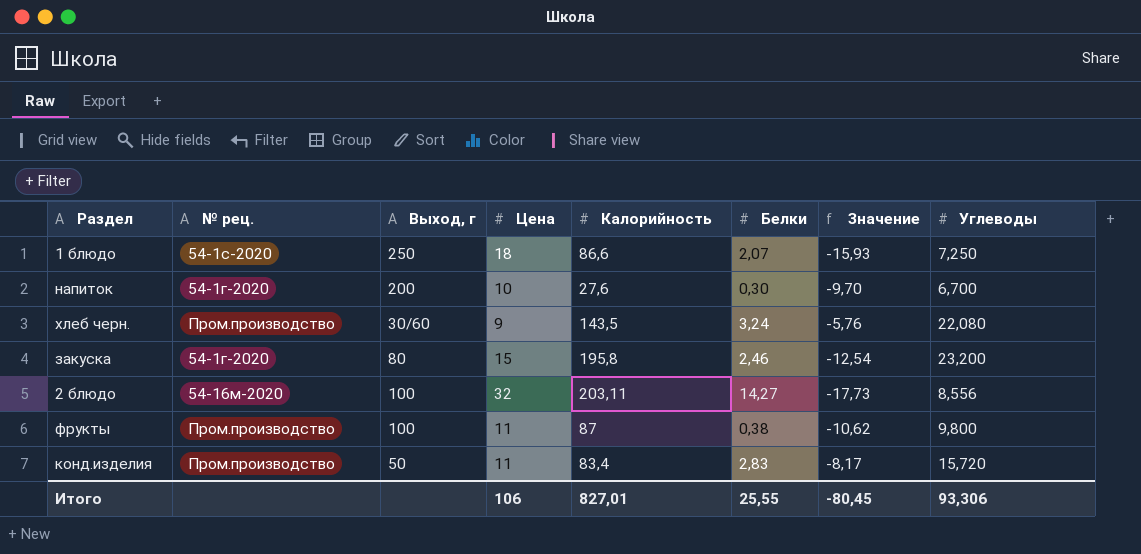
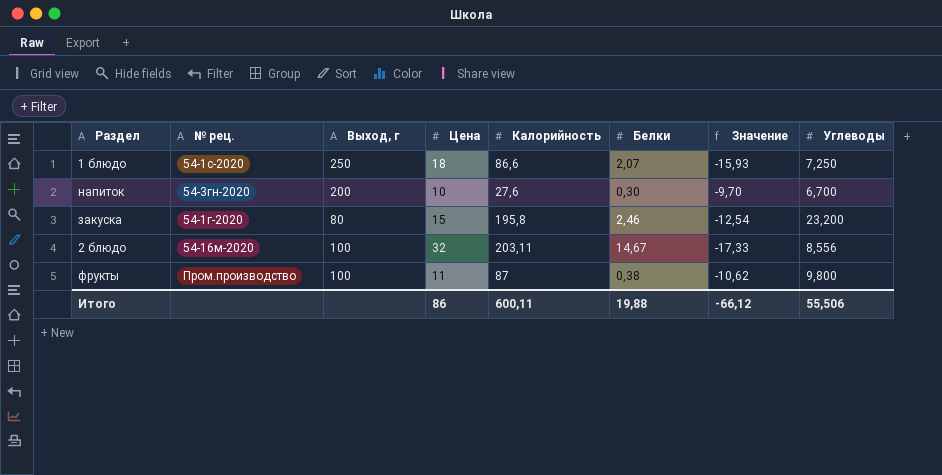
row хлеб черн.: Пром.производство | 30/60 | 9 | 143,5 | 3,24 | -5,76 | 22,080 -> none
row конд.изделия: Пром.производство | 50 | 11 | 83,4 | 2,83 | -8,17 | 15,720 -> none
напиток | № рец.: 54-1г-2020 -> 54-3гн-2020
2 блюдо | Белки: 14,27 -> 14,67
2 блюдо | Значение: -17,73 -> -17,33
Итого | Цена: 106 -> 86
Итого | Калорийность: 827,01 -> 600,11
Итого | Белки: 25,55 -> 19,88
Итого | Значение: -80,45 -> -66,12
Итого | Углеводы: 93,306 -> 55,506

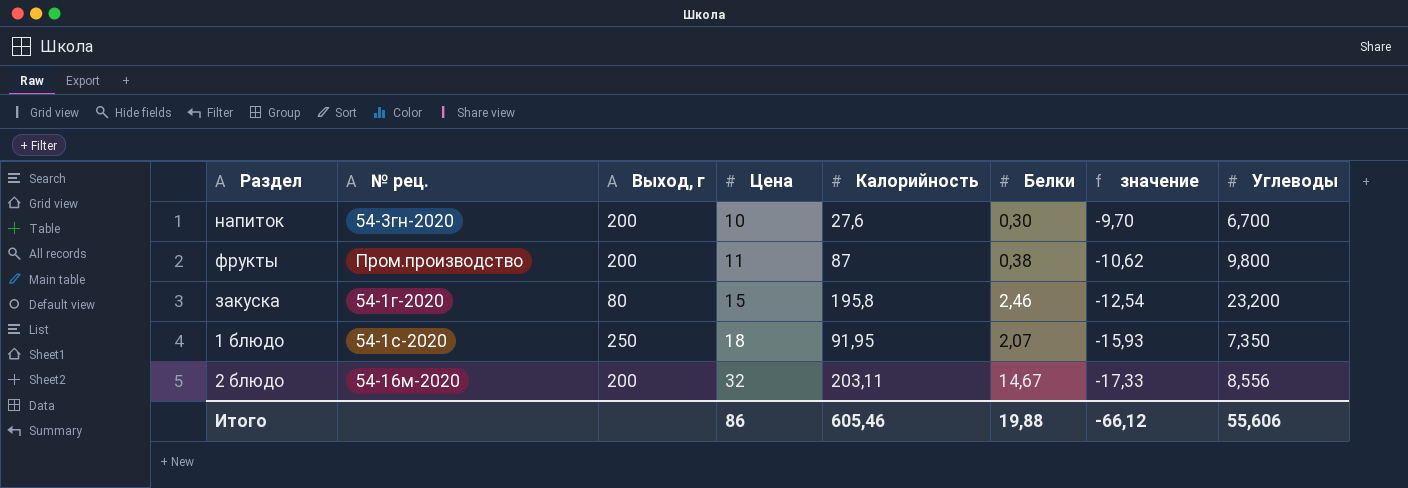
row order: none -> Цена ascending
column name: Значение -> значение
фрукты | Выход, г: 100 -> 200
1 блюдо | Калорийность: 86,6 -> 91,95
1 блюдо | Углеводы: 7,250 -> 7,350
2 блюдо | Выход, г: 100 -> 200
Итого | Калорийность: 600,11 -> 605,46
Итого | Углеводы: 55,506 -> 55,606

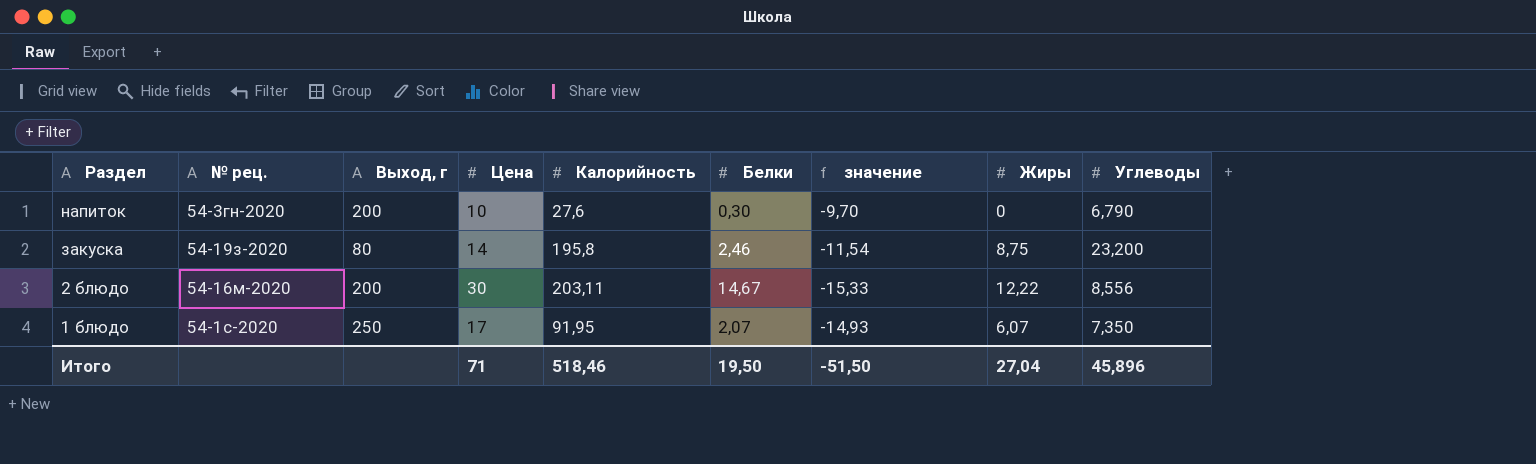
row order: Цена ascending -> Раздел descending
column Жиры | position: none -> 8
row фрукты: Пром.производство | 200 | 11 | 87 | 0,38 | -10,62 | 9,800 -> none
напиток | Углеводы: 6,700 -> 6,790
закуска | № рец.: 54-1г-2020 -> 54-19з-2020
закуска | Цена: 15 -> 14
закуска | значение: -12,54 -> -11,54
2 блюдо | Цена: 32 -> 30
2 блюдо | значение: -17,33 -> -15,33
1 блюдо | Цена: 18 -> 17
1 блюдо | значение: -15,93 -> -14,93
Итого | Цена: 86 -> 71
Итого | Калорийность: 605,46 -> 518,46
Итого | Белки: 19,88 -> 19,50
Итого | значение: -66,12 -> -51,50
Итого | Углеводы: 55,606 -> 45,896

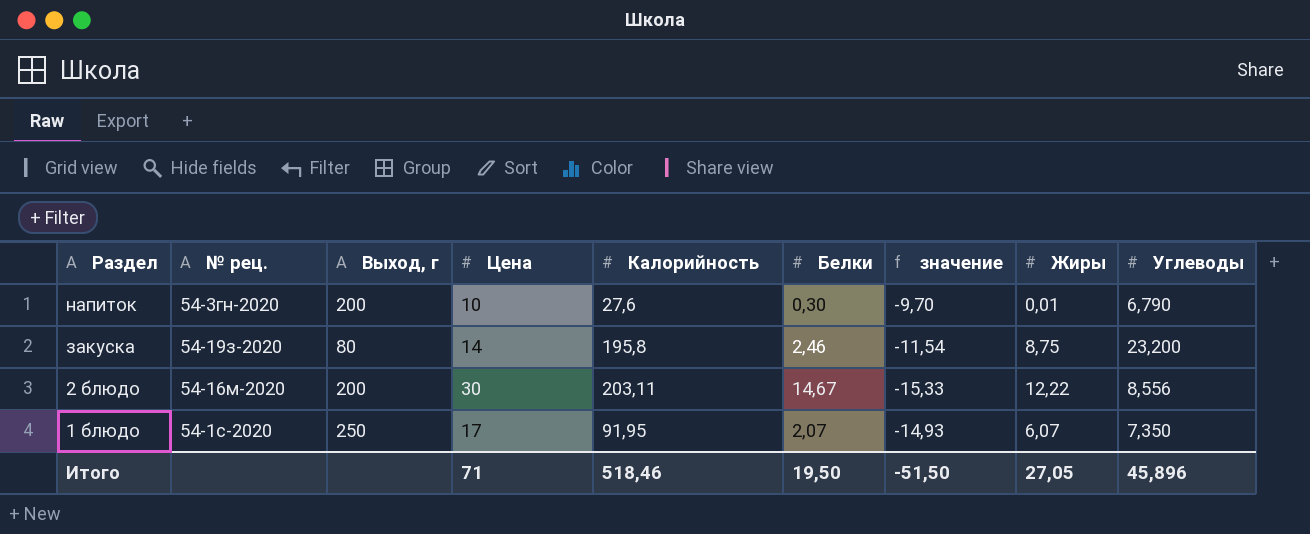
напиток | Жиры: 0 -> 0,01
Итого | Жиры: 27,04 -> 27,05

